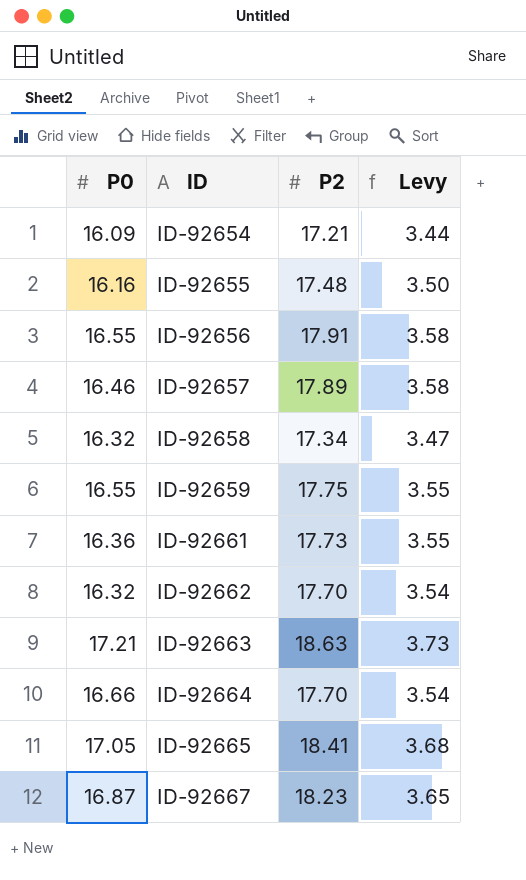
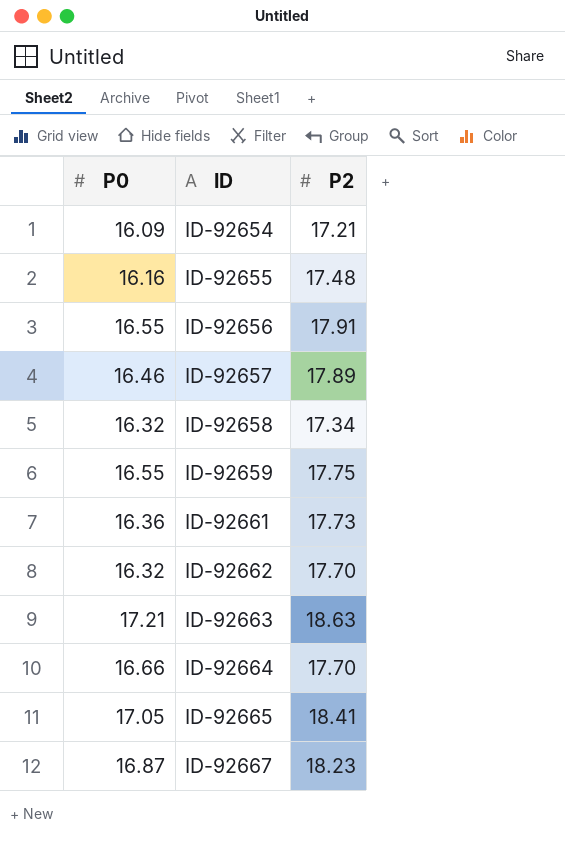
column Levy | formula: [P2] * 0.2 -> none

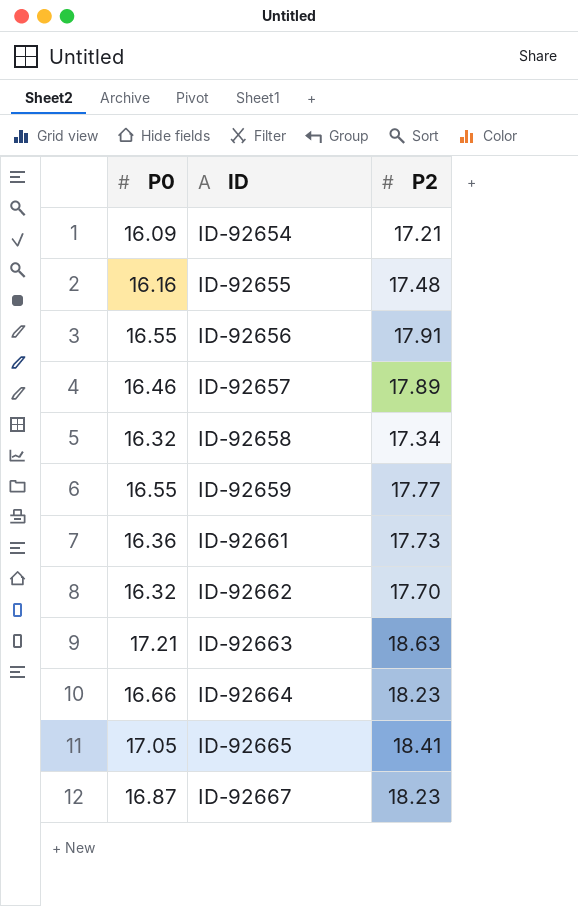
ID-92659 | P2: 17.75 -> 17.77
ID-92664 | P2: 17.70 -> 18.23

